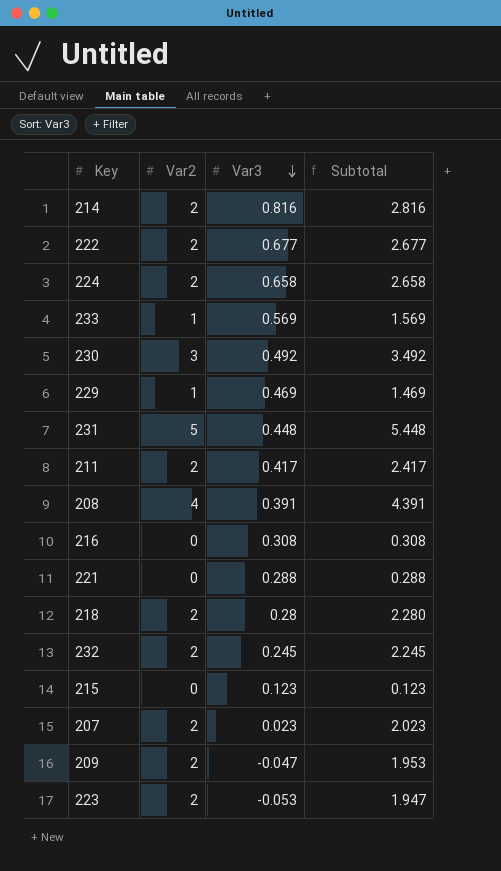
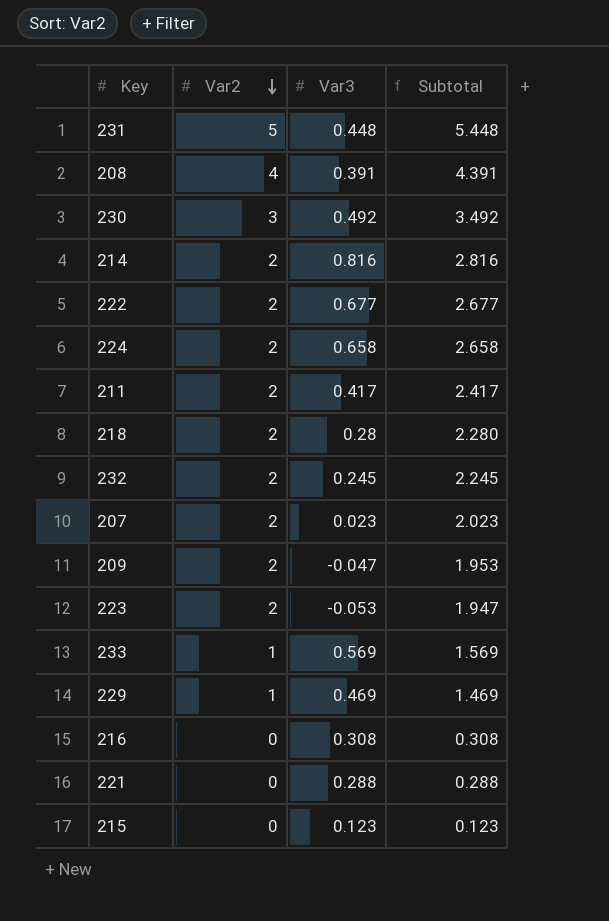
row order: Var3 descending -> Var2 descending

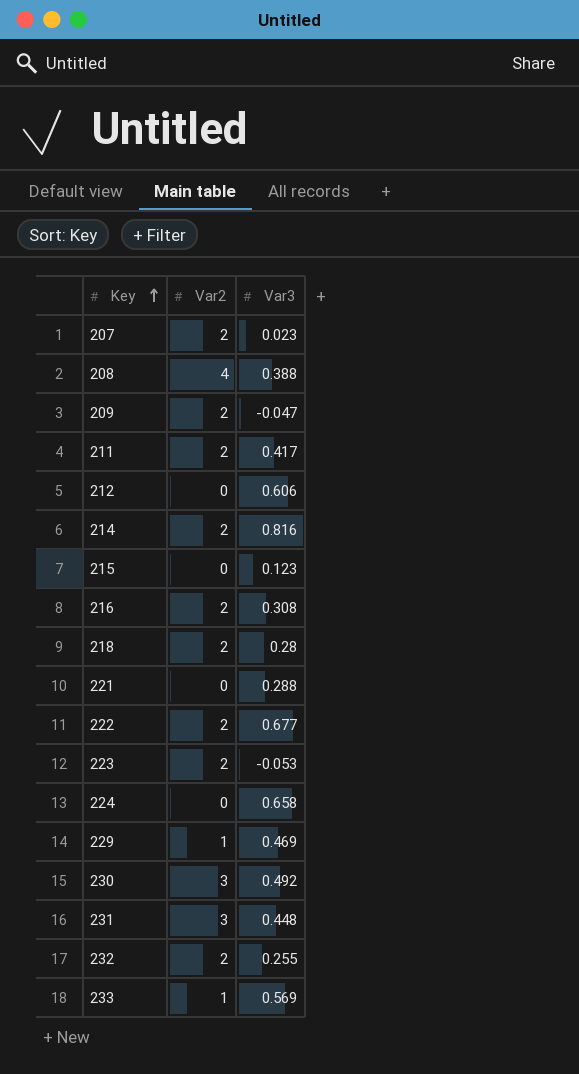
row order: Var2 descending -> Key ascending
column Subtotal | formula: [Var2] + [Var3] -> none
208 | Var3: 0.391 -> 0.388
row 212: none -> 0 | 0.606
216 | Var2: 0 -> 2
224 | Var2: 2 -> 0
231 | Var2: 5 -> 3
232 | Var3: 0.245 -> 0.255

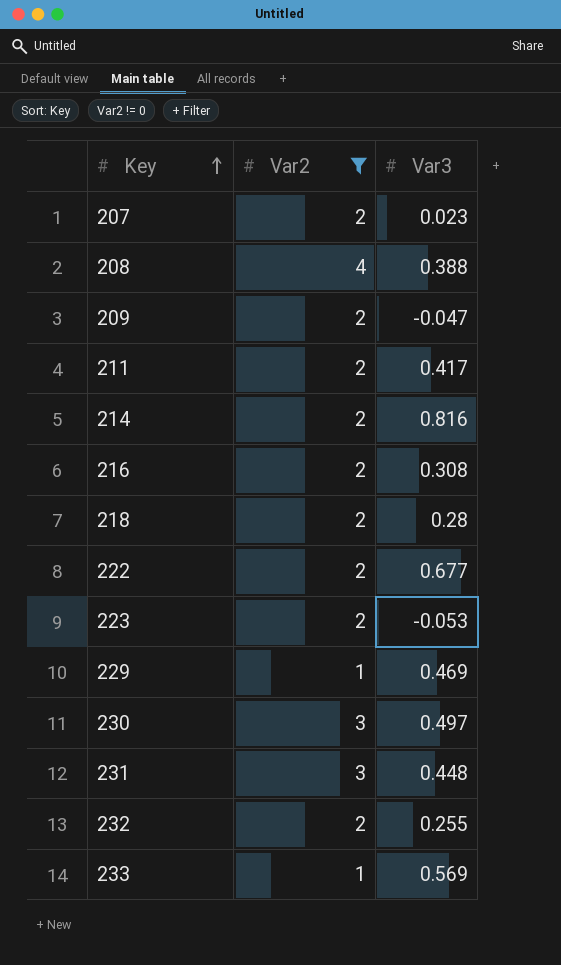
filter: none -> Var2 != 0
230 | Var3: 0.492 -> 0.497

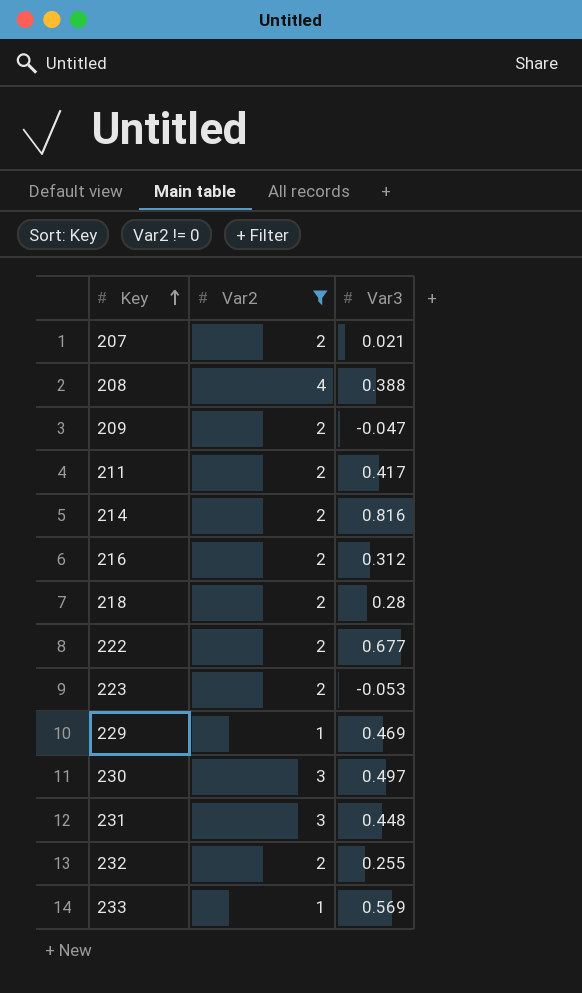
207 | Var3: 0.023 -> 0.021
216 | Var3: 0.308 -> 0.312

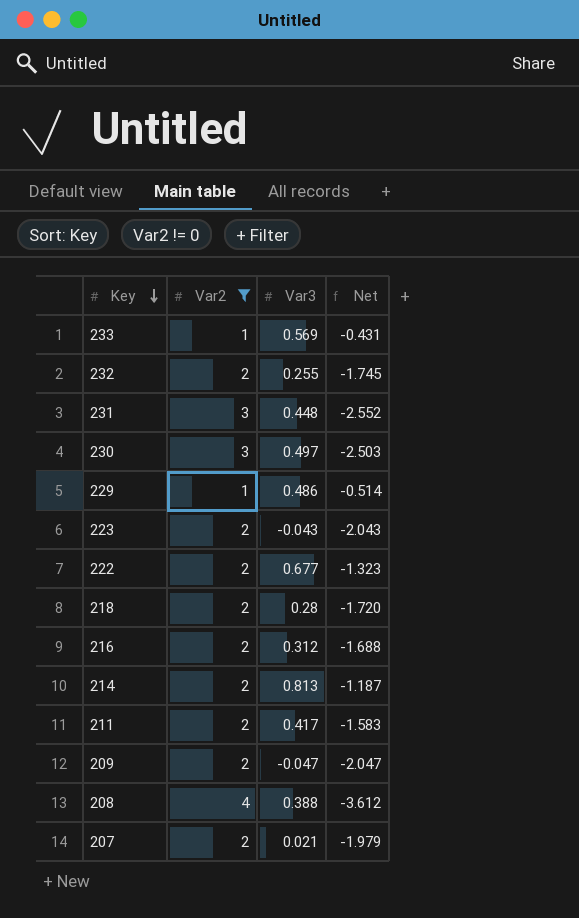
row order: Key ascending -> Key descending
column Net | formula: none -> [Var3] - [Var2]
229 | Var3: 0.469 -> 0.486
223 | Var3: -0.053 -> -0.043
214 | Var3: 0.816 -> 0.813

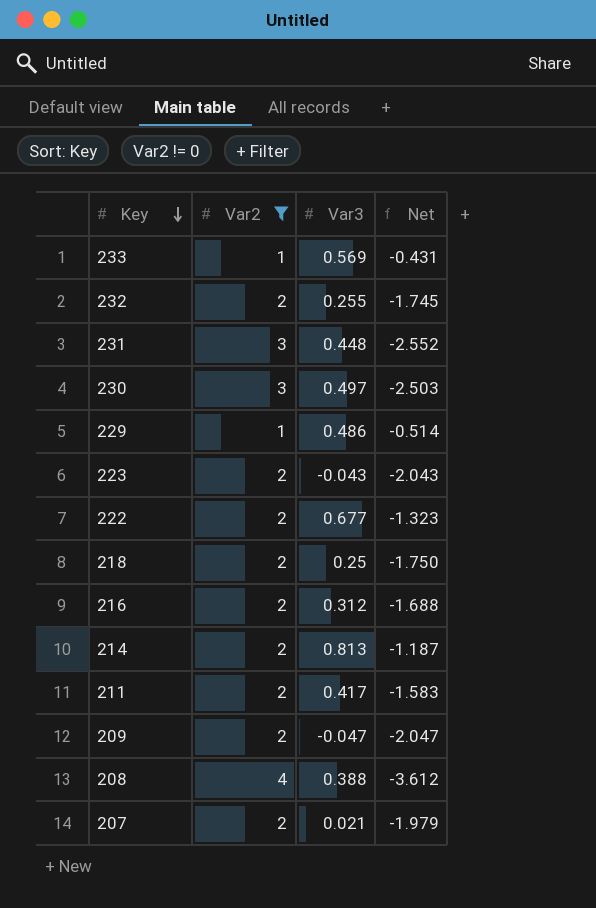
218 | Var3: 0.28 -> 0.25
218 | Net: -1.720 -> -1.750

